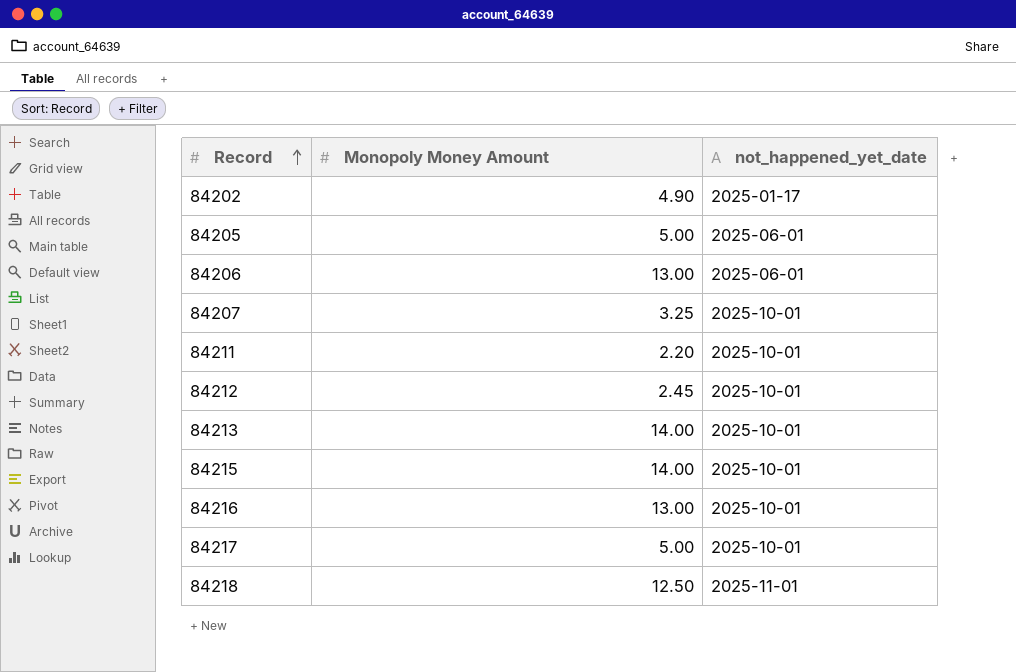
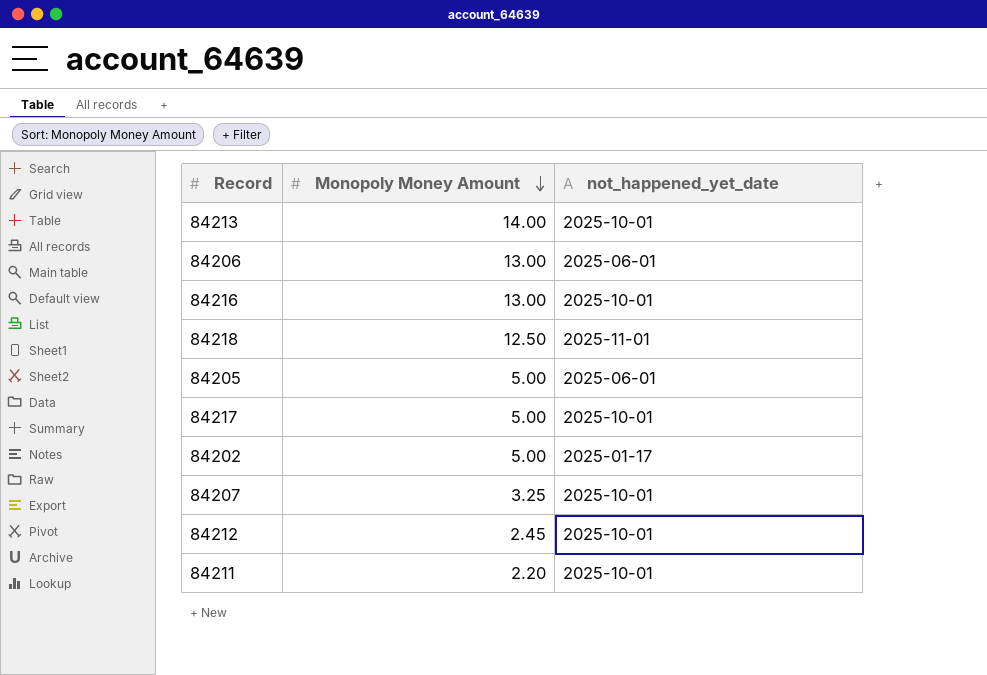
row order: Record ascending -> Monopoly Money Amount descending
row 84215: 14.00 | 2025-10-01 -> none
84202 | Monopoly Money Amount: 4.90 -> 5.00

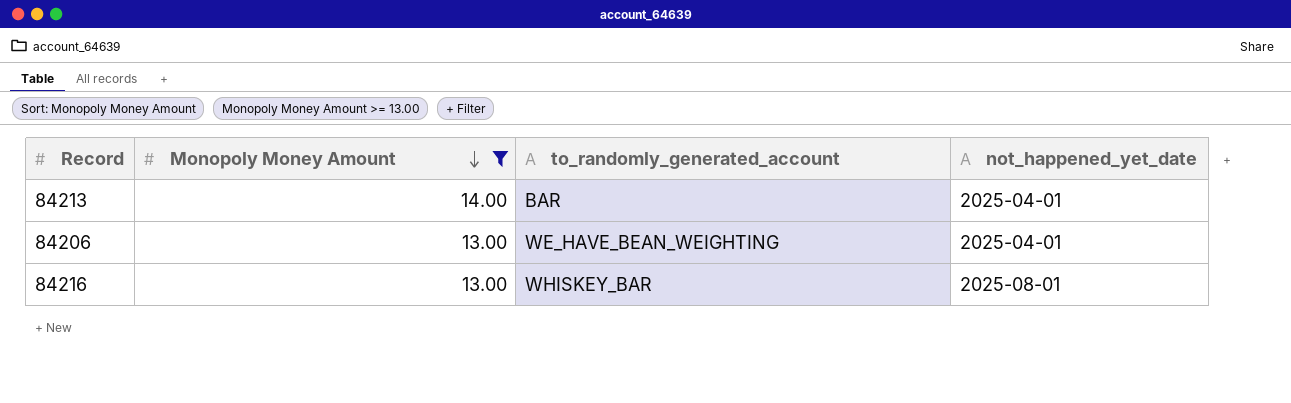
filter: none -> Monopoly Money Amount >= 13.00
column to_randomly_generated_account | position: none -> 3
84213 | not_happened_yet_date: 2025-10-01 -> 2025-04-01
84206 | not_happened_yet_date: 2025-06-01 -> 2025-04-01
84216 | not_happened_yet_date: 2025-10-01 -> 2025-08-01

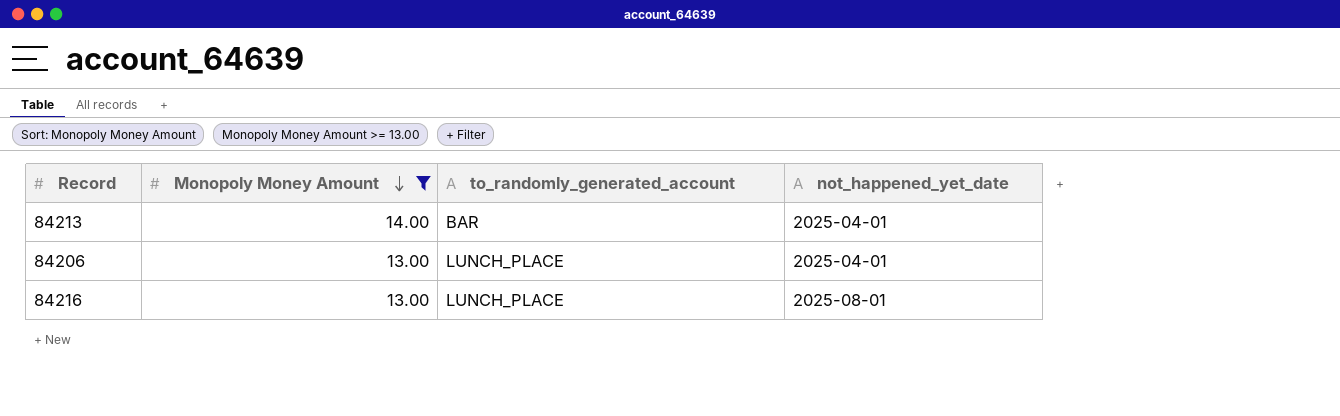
84206 | to_randomly_generated_account: WE_HAVE_BEAN_WEIGHTING -> LUNCH_PLACE
84216 | to_randomly_generated_account: WHISKEY_BAR -> LUNCH_PLACE

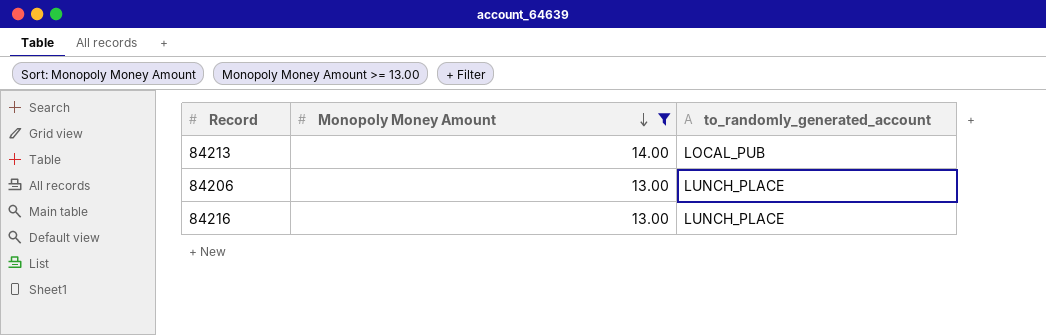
column not_happened_yet_date | position: 4 -> none
84213 | to_randomly_generated_account: BAR -> LOCAL_PUB

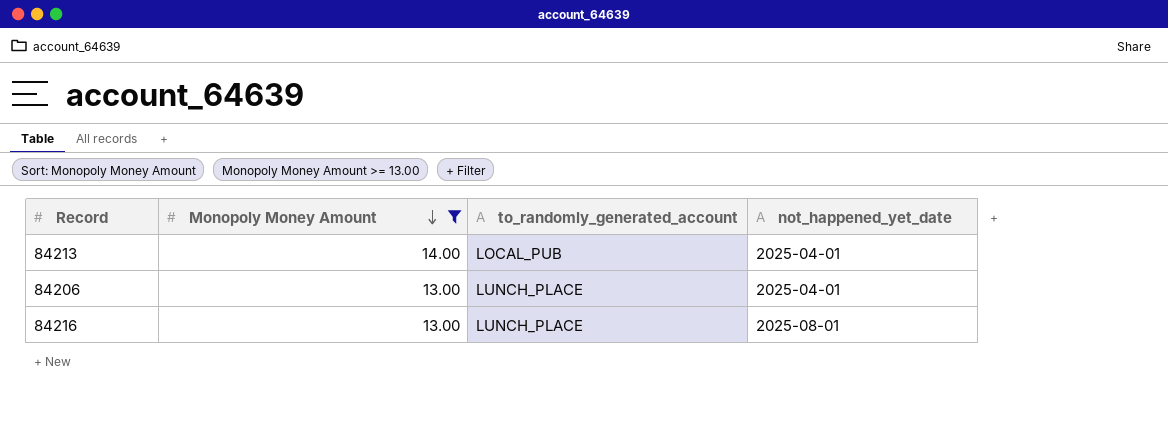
column not_happened_yet_date | position: none -> 4

